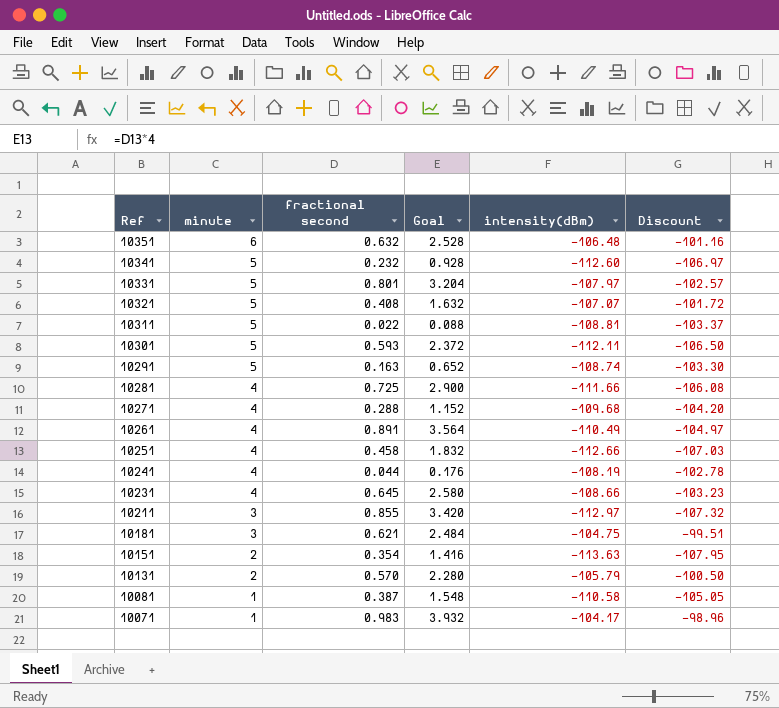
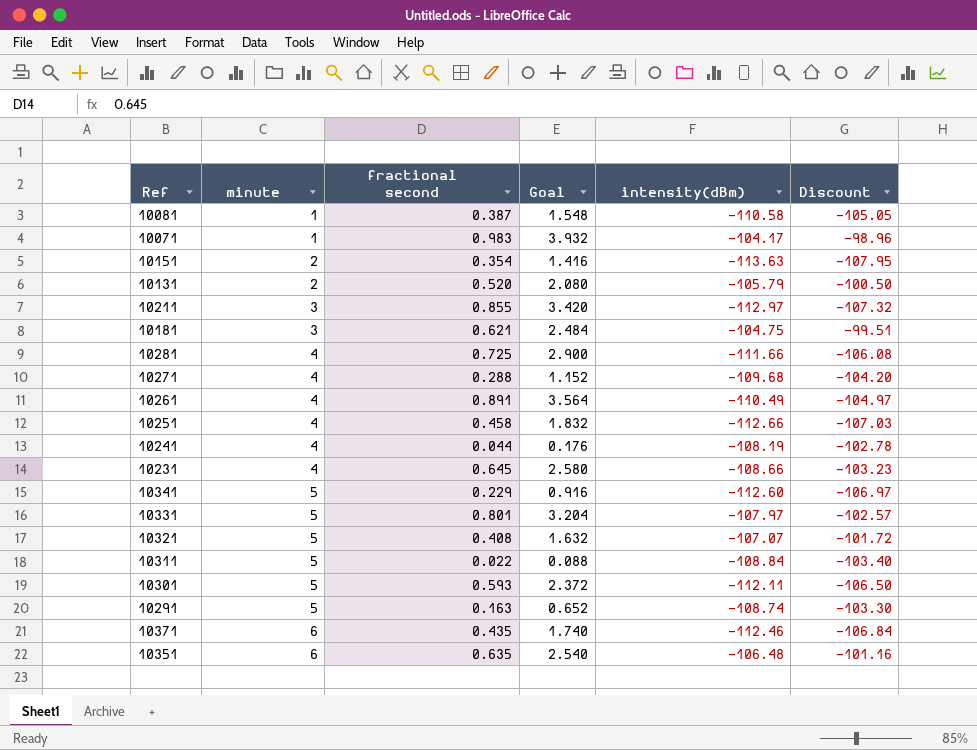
row order: Ref descending -> minute ascending
10131 | fractional second: 0.570 -> 0.520
10131 | Goal: 2.280 -> 2.080
10341 | fractional second: 0.232 -> 0.229
10341 | Goal: 0.928 -> 0.916
10311 | intensity(dBm): -108.81 -> -108.84
10311 | Discount: -103.37 -> -103.40
row 10371: none -> 6 | 0.435 | 1.740 | -112.46 | -106.84
10351 | fractional second: 0.632 -> 0.635
10351 | Goal: 2.528 -> 2.540

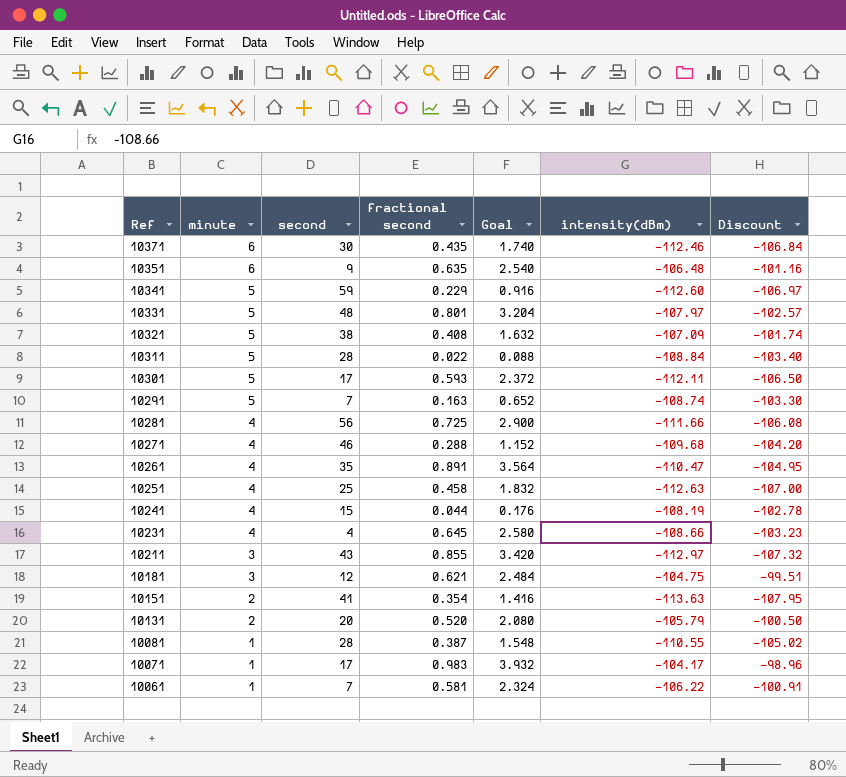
row order: minute ascending -> Ref descending
column second | position: none -> 3
10321 | intensity(dBm): -107.07 -> -107.09
10321 | Discount: -101.72 -> -101.74
10261 | intensity(dBm): -110.49 -> -110.47
10261 | Discount: -104.97 -> -104.95
10251 | intensity(dBm): -112.66 -> -112.63
10251 | Discount: -107.03 -> -107.00
10081 | intensity(dBm): -110.58 -> -110.55
10081 | Discount: -105.05 -> -105.02
row 10061: none -> 1 | 7 | 0.581 | 2.324 | -106.22 | -100.91

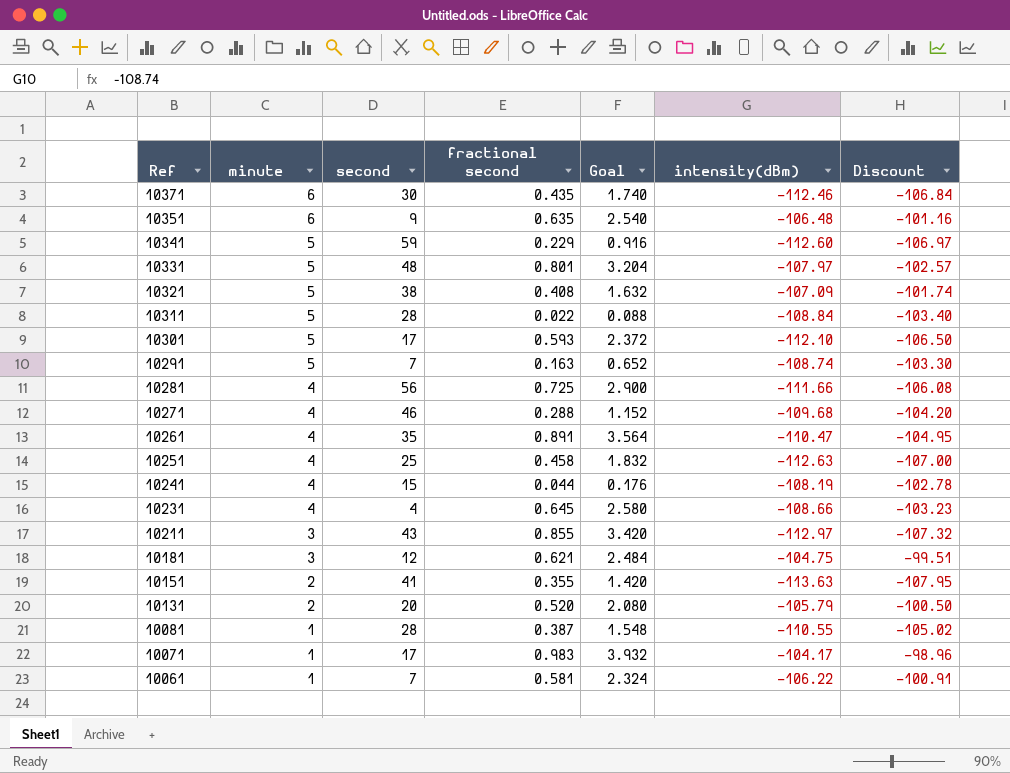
10301 | intensity(dBm): -112.11 -> -112.10
10151 | fractional second: 0.354 -> 0.355
10151 | Goal: 1.416 -> 1.420

